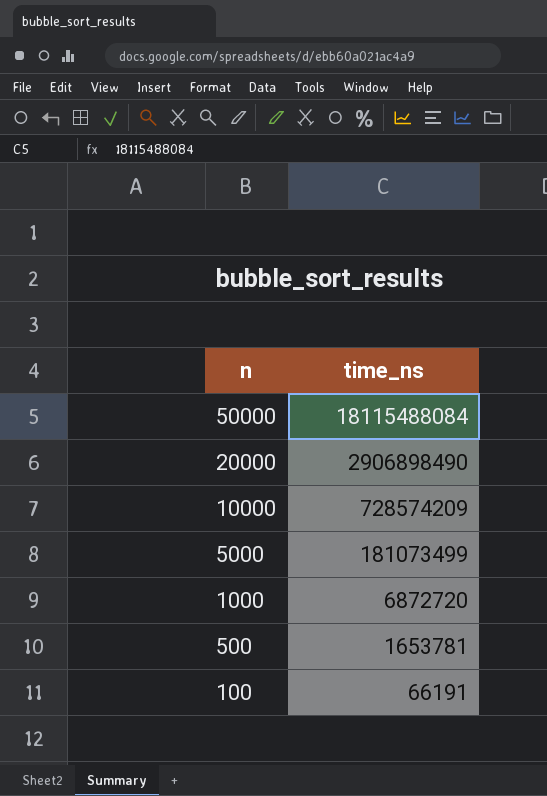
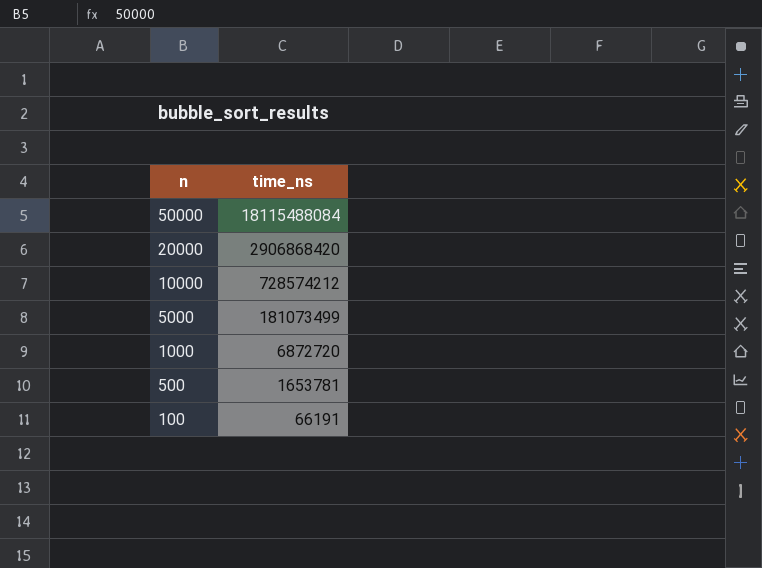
20000 | time_ns: 2906898490 -> 2906868420
10000 | time_ns: 728574209 -> 728574212

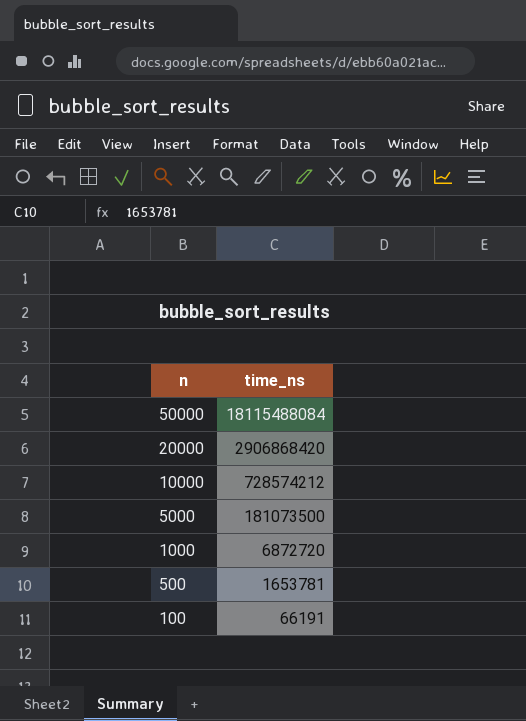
5000 | time_ns: 181073499 -> 181073500

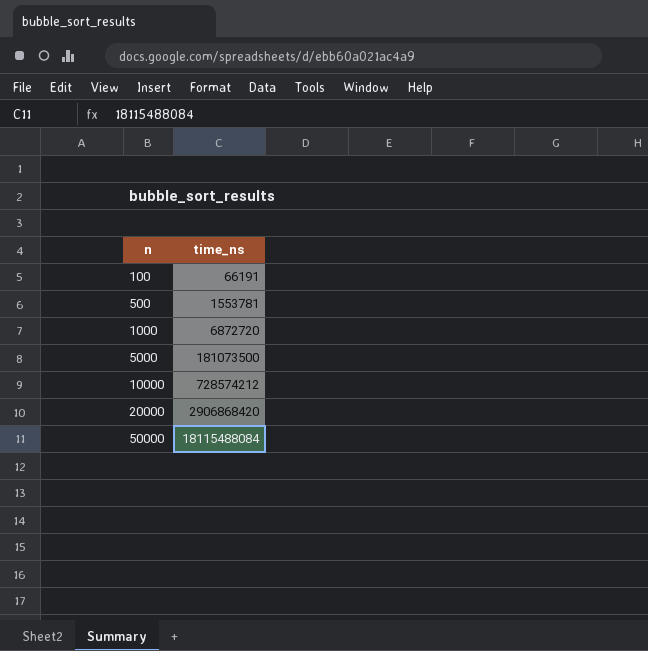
row order: n descending -> n ascending
500 | time_ns: 1653781 -> 1553781

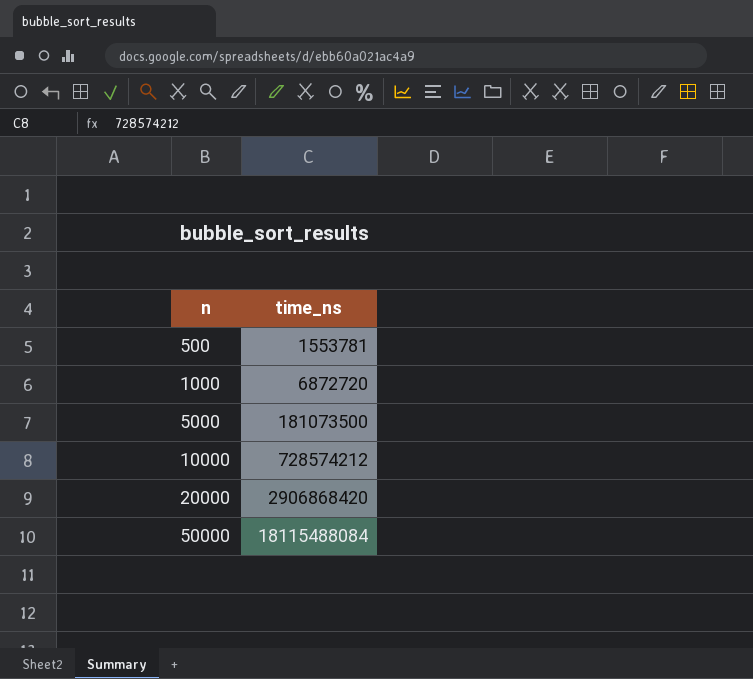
row 100: 66191 -> none

